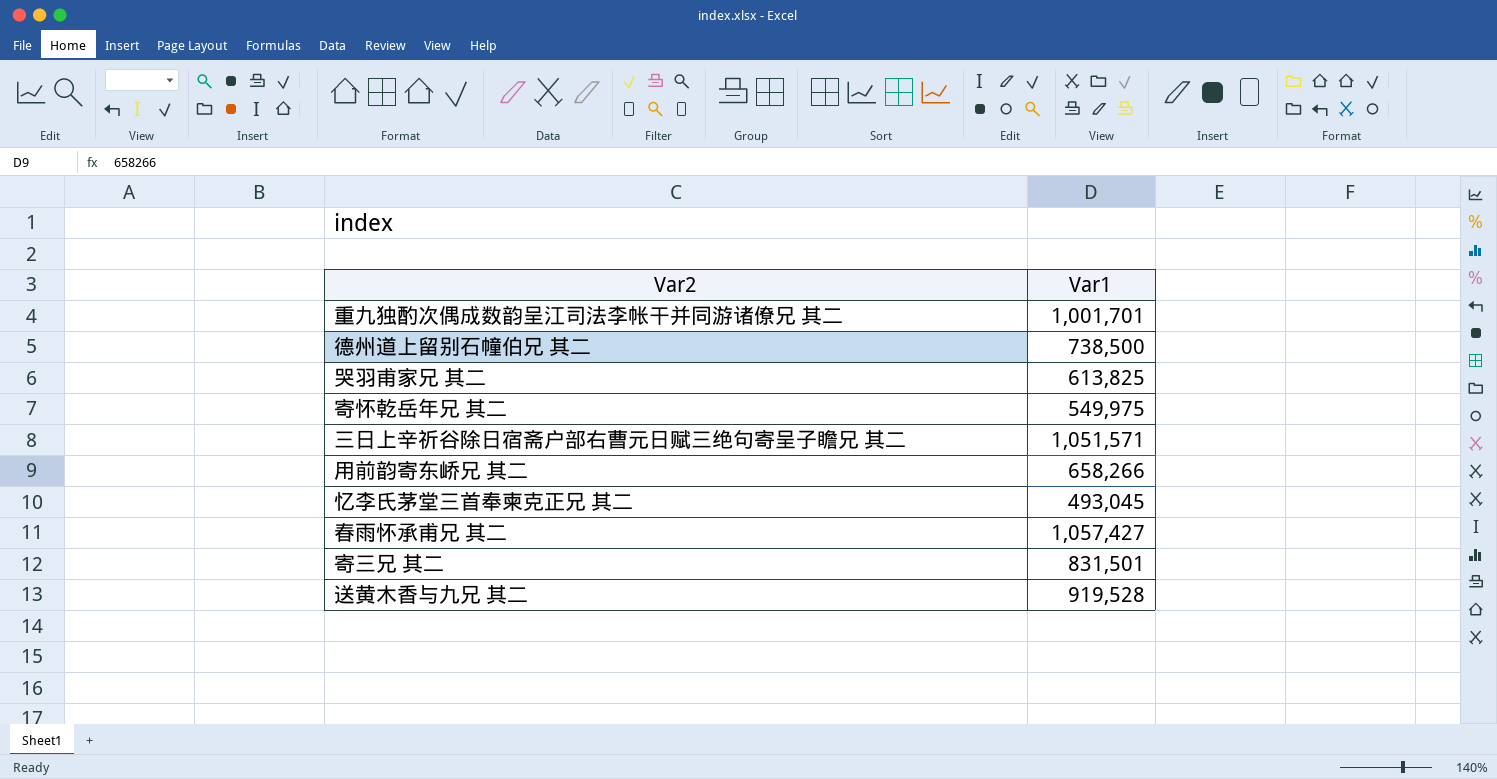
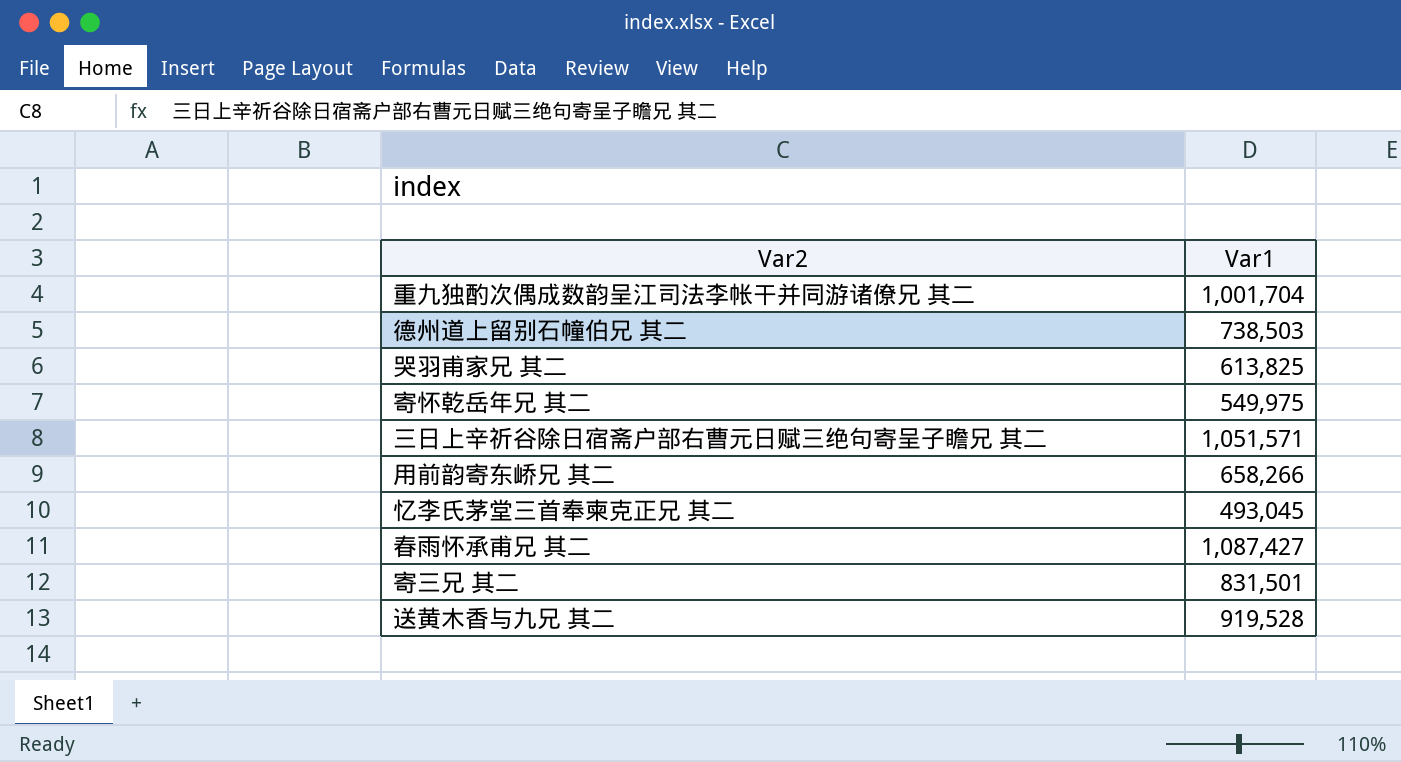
重九独酌次偶成数韵呈江司法李帐干并同游诸僚兄 其二 | Var1: 1,001,701 -> 1,001,704
德州道上留别石幢伯兄 其二 | Var1: 738,500 -> 738,503
春雨怀承甫兄 其二 | Var1: 1,057,427 -> 1,087,427

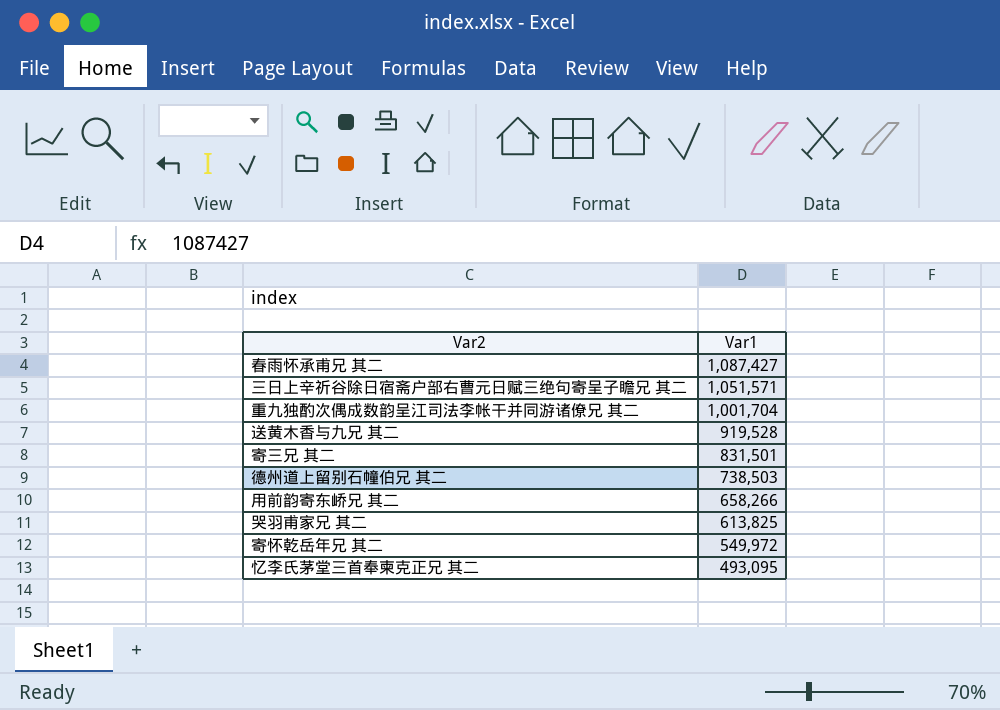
row order: none -> Var1 descending
寄怀乾岳年兄 其二 | Var1: 549,975 -> 549,972
忆李氏茅堂三首奉柬克正兄 其二 | Var1: 493,045 -> 493,095

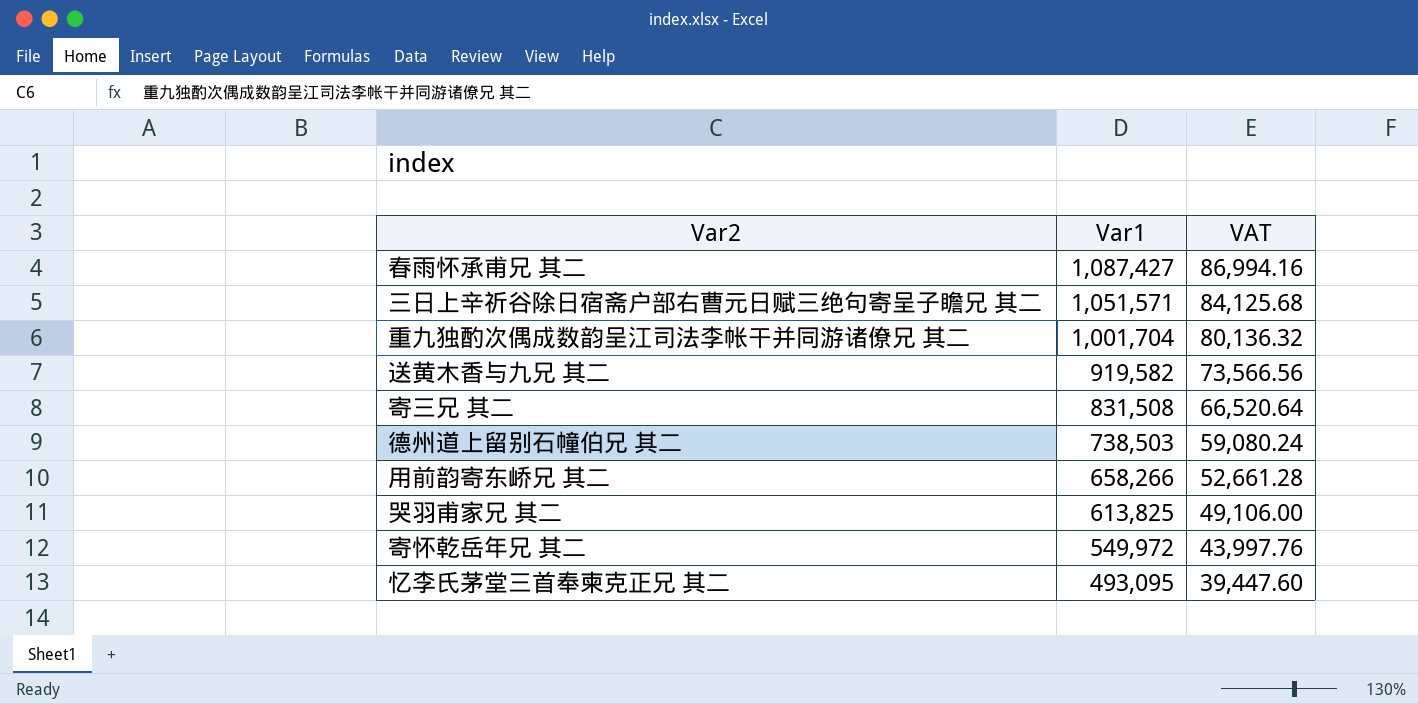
column VAT | formula: none -> [Var1] * 0.08
送黄木香与九兄 其二 | Var1: 919,528 -> 919,582
寄三兄 其二 | Var1: 831,501 -> 831,508

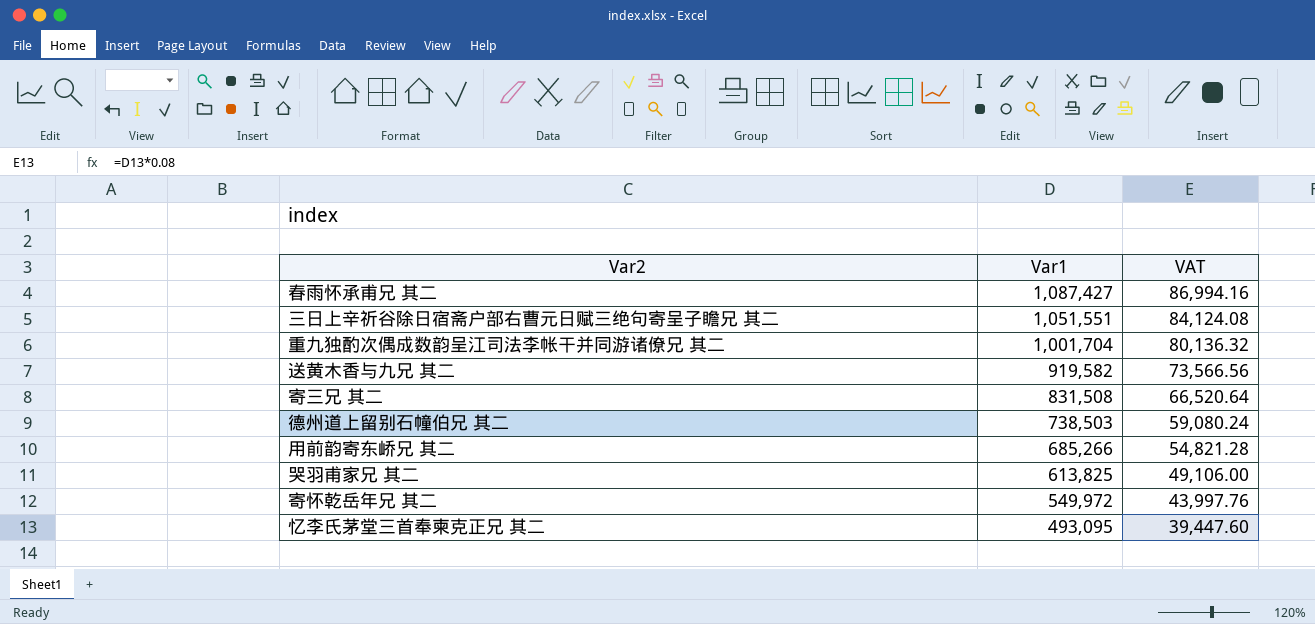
三日上辛祈谷除日宿斋户部右曹元日赋三绝句寄呈子瞻兄 其二 | Var1: 1,051,571 -> 1,051,551
三日上辛祈谷除日宿斋户部右曹元日赋三绝句寄呈子瞻兄 其二 | VAT: 84,125.68 -> 84,124.08
用前韵寄东峤兄 其二 | Var1: 658,266 -> 685,266
用前韵寄东峤兄 其二 | VAT: 52,661.28 -> 54,821.28

